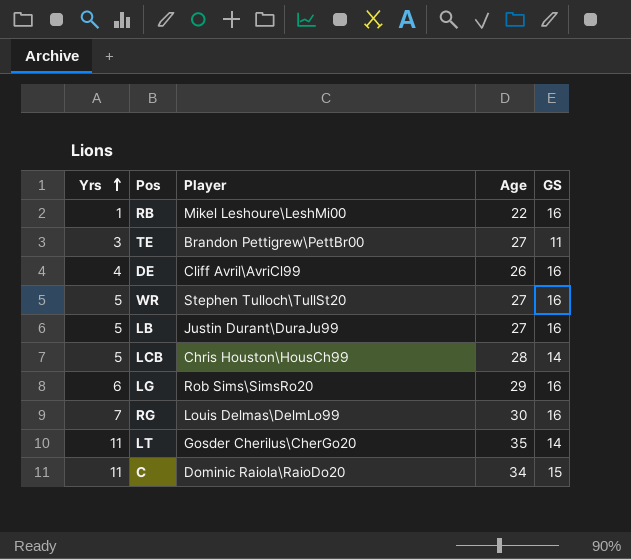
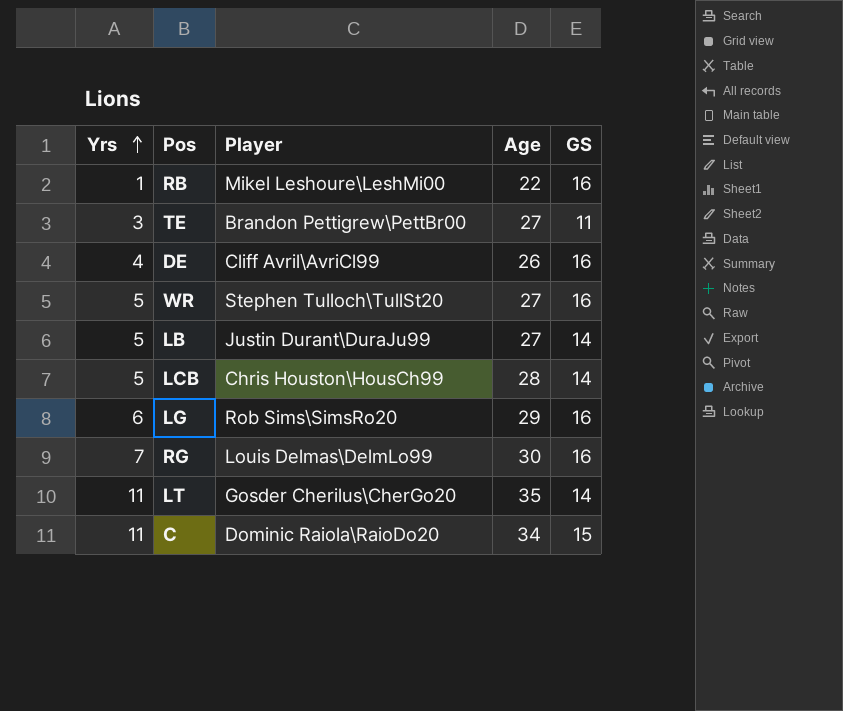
LB | GS: 16 -> 14

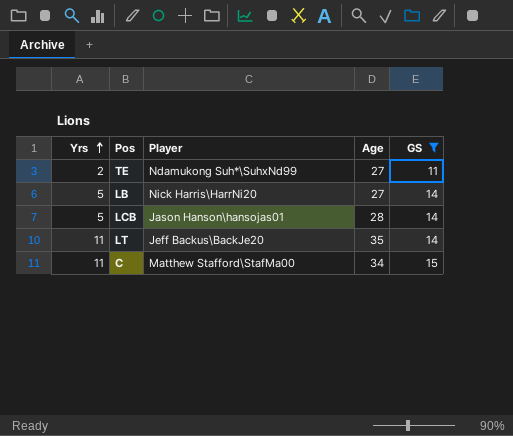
filter: none -> GS != 16
TE | Yrs: 3 -> 2
TE | Player: Brandon Pettigrew\PettBr00 -> Ndamukong Suh*\SuhxNd99
LB | Player: Justin Durant\DuraJu99 -> Nick Harris\HarrNi20
LCB | Player: Chris Houston\HousCh99 -> Jason Hanson\hansojas01
LT | Player: Gosder Cherilus\CherGo20 -> Jeff Backus\BackJe20
C | Player: Dominic Raiola\RaioDo20 -> Matthew Stafford\StafMa00

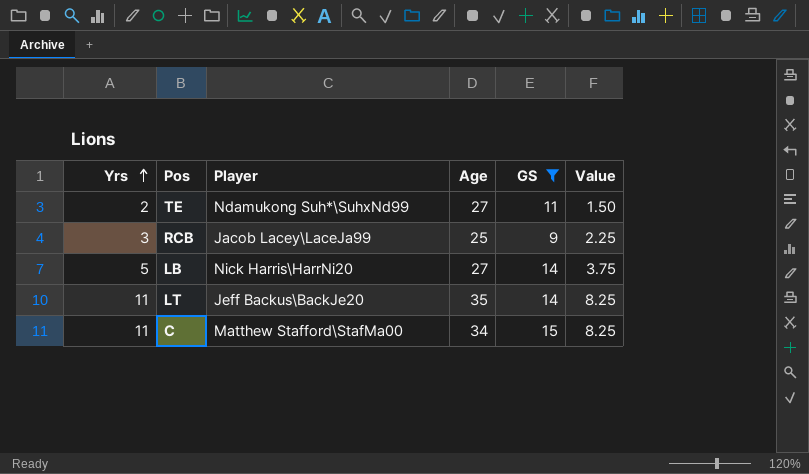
column Value | formula: none -> [Yrs] * 0.75
row LCB: 5 | Jason Hanson\hansojas01 | 28 | 14 -> none
row RCB: none -> 3 | Jacob Lacey\LaceJa99 | 25 | 9 | 2.25

